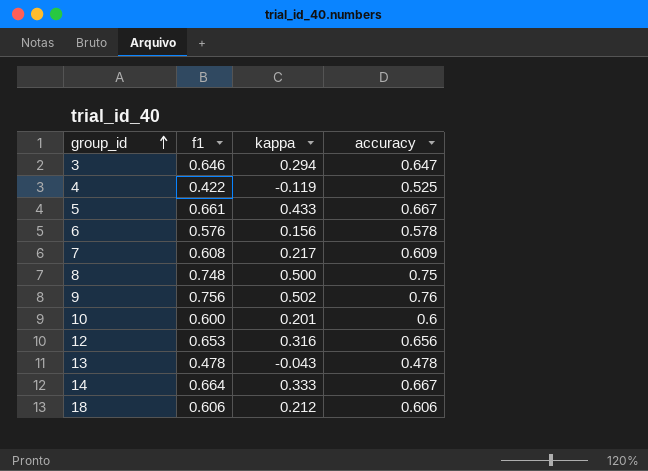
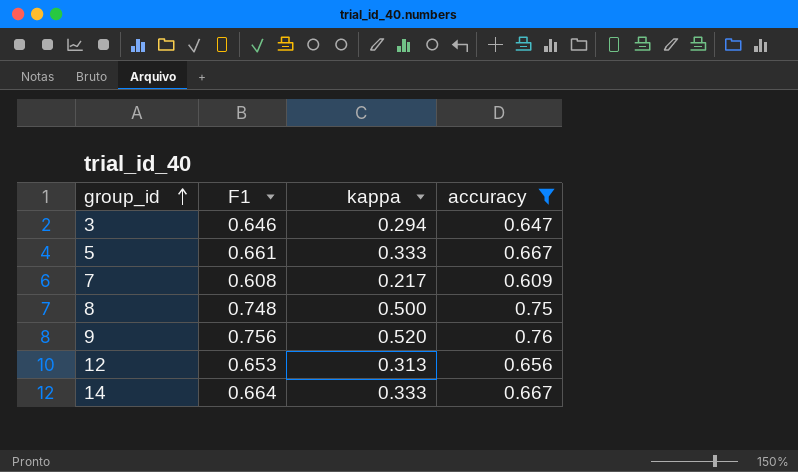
filter: none -> accuracy >= 0.609
column name: f1 -> F1
5 | kappa: 0.433 -> 0.333
9 | kappa: 0.502 -> 0.520
12 | kappa: 0.316 -> 0.313

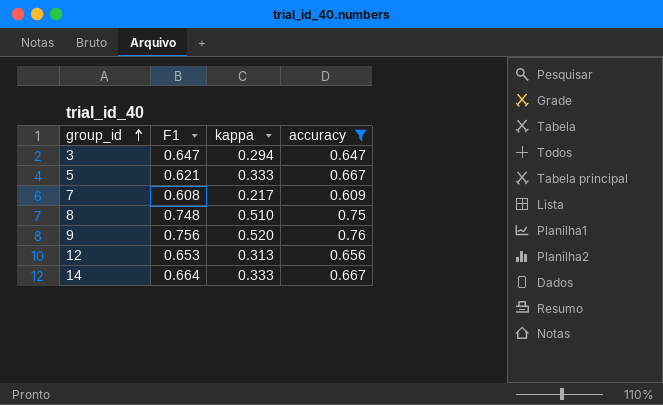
3 | F1: 0.646 -> 0.647
5 | F1: 0.661 -> 0.621
8 | kappa: 0.500 -> 0.510

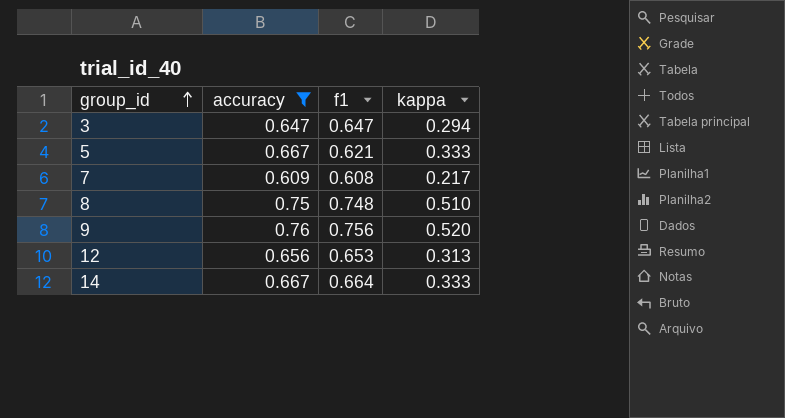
column accuracy | position: 4 -> 2
column name: F1 -> f1

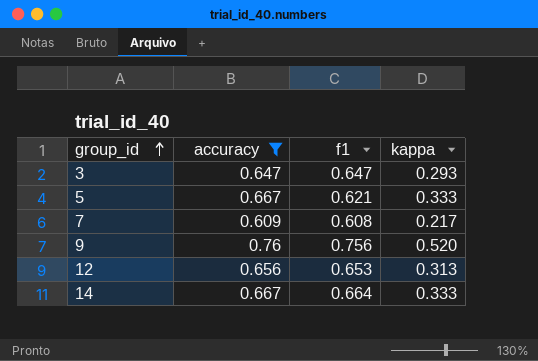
row 8: 0.75 | 0.748 | 0.510 -> none
3 | kappa: 0.294 -> 0.293

